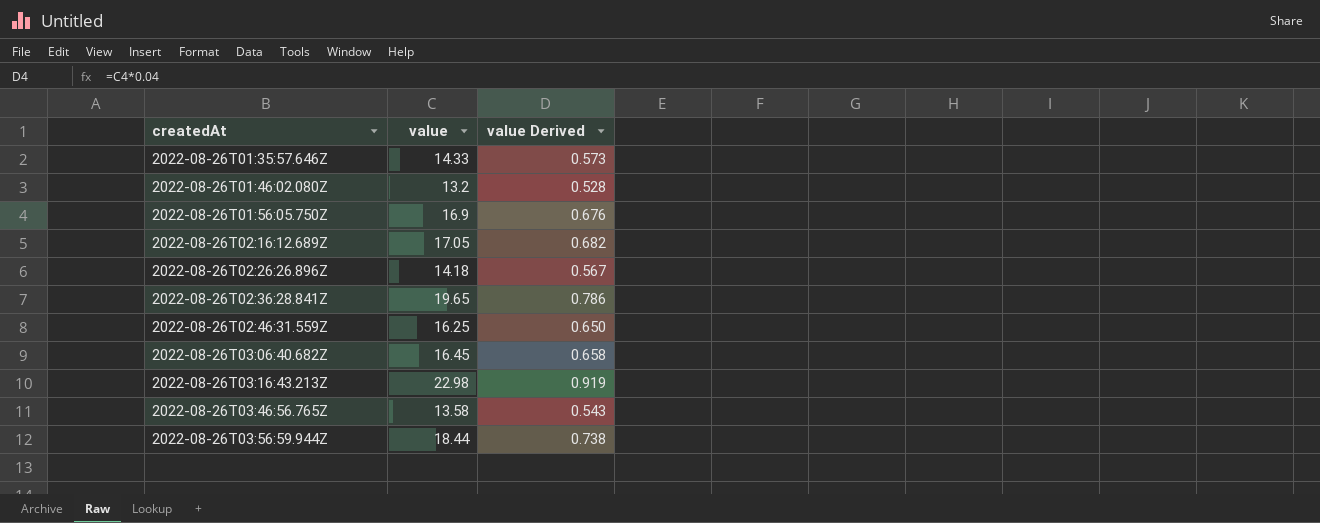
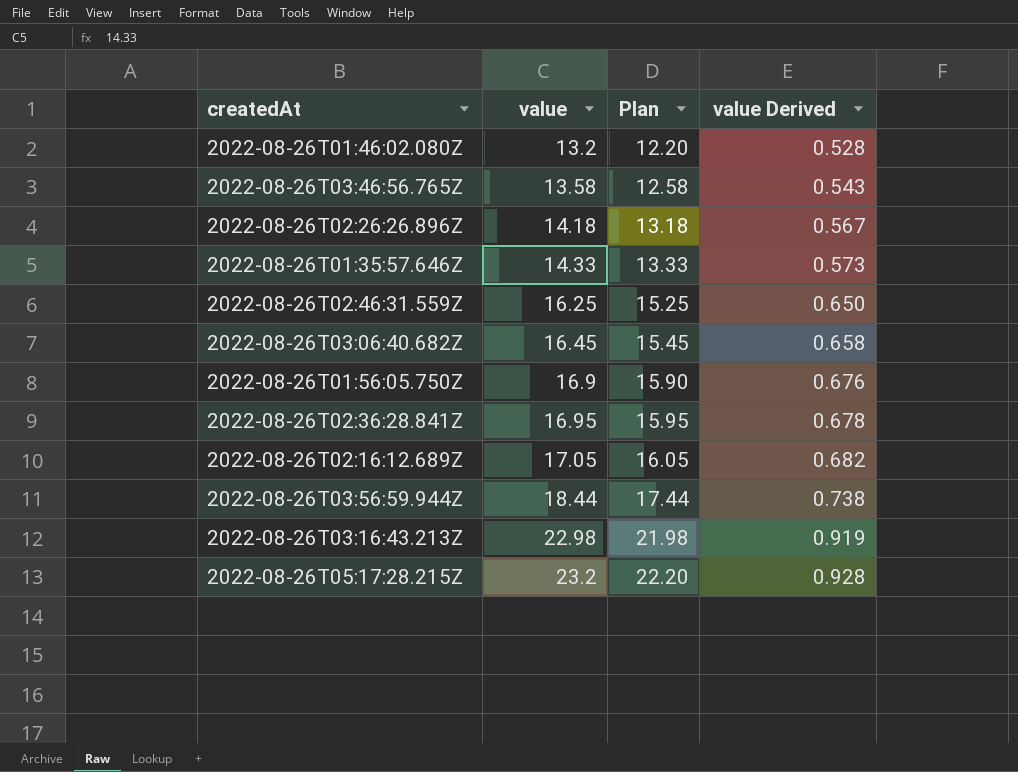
row order: createdAt ascending -> value ascending
column Plan | formula: none -> [value] - 1
2022-08-26T02:36:28.841Z | value: 19.65 -> 16.95
2022-08-26T02:36:28.841Z | value Derived: 0.786 -> 0.678
row 2022-08-26T05:17:28.215Z: none -> 23.2 | 22.20 | 0.928

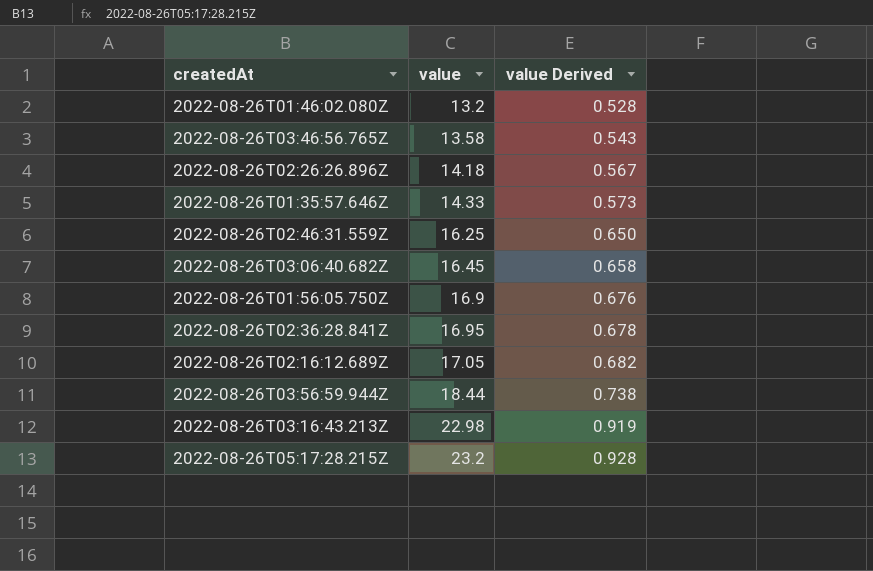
column Plan | formula: [value] - 1 -> none

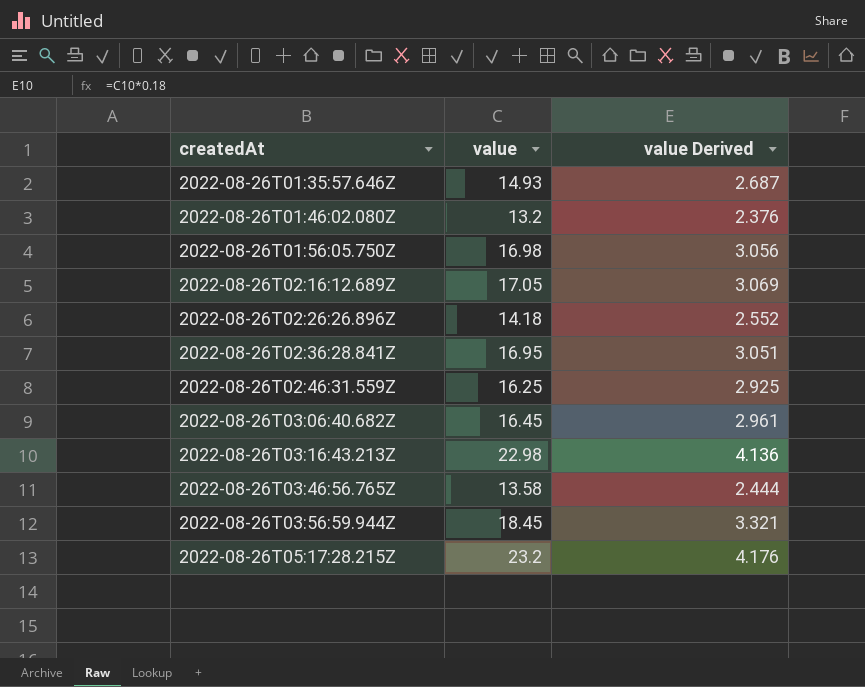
row order: value ascending -> createdAt ascending
column value Derived | formula: [value] * 0.04 -> [value] * 0.18
2022-08-26T01:35:57.646Z | value: 14.33 -> 14.93
2022-08-26T01:56:05.750Z | value: 16.9 -> 16.98
2022-08-26T03:56:59.944Z | value: 18.44 -> 18.45

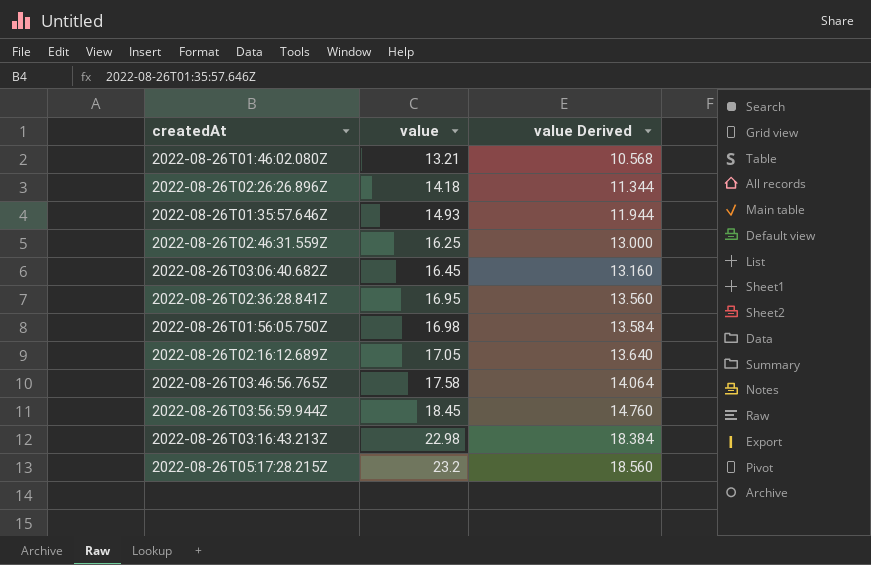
row order: createdAt ascending -> value ascending
column value Derived | formula: [value] * 0.18 -> [value] * 0.8
2022-08-26T01:46:02.080Z | value: 13.2 -> 13.21
2022-08-26T03:46:56.765Z | value: 13.58 -> 17.58

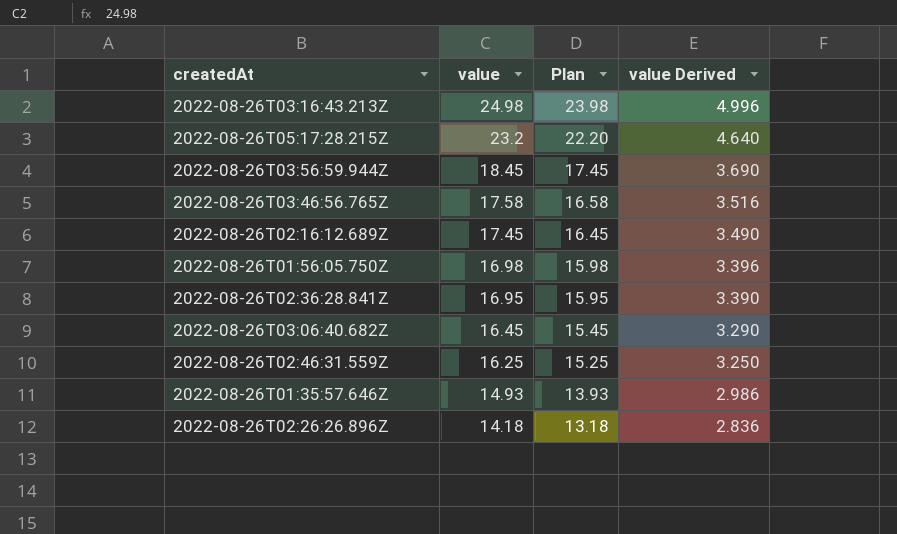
row order: value ascending -> value descending
column Plan | formula: none -> [value] - 1
column value Derived | formula: [value] * 0.8 -> [value] * 0.2
row 2022-08-26T01:46:02.080Z: 13.21 | 10.568 -> none
2022-08-26T03:16:43.213Z | value: 22.98 -> 24.98
2022-08-26T02:16:12.689Z | value: 17.05 -> 17.45

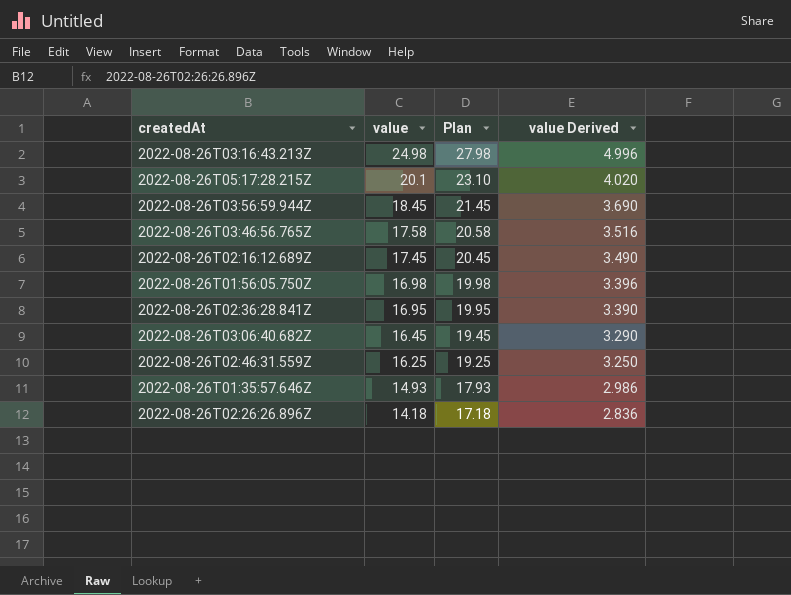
column Plan | formula: [value] - 1 -> [value] + 3
2022-08-26T05:17:28.215Z | value: 23.2 -> 20.1
2022-08-26T05:17:28.215Z | value Derived: 4.640 -> 4.020

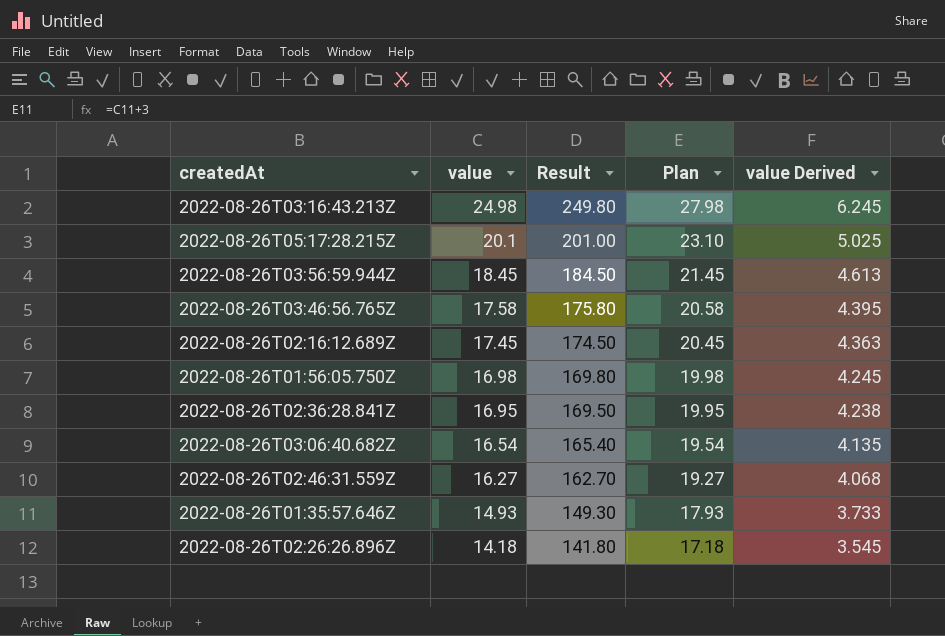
column Result | formula: none -> [value] * 10
column value Derived | formula: [value] * 0.2 -> [value] * 0.25
2022-08-26T03:06:40.682Z | value: 16.45 -> 16.54
2022-08-26T03:06:40.682Z | Plan: 19.45 -> 19.54
2022-08-26T02:46:31.559Z | value: 16.25 -> 16.27
2022-08-26T02:46:31.559Z | Plan: 19.25 -> 19.27

